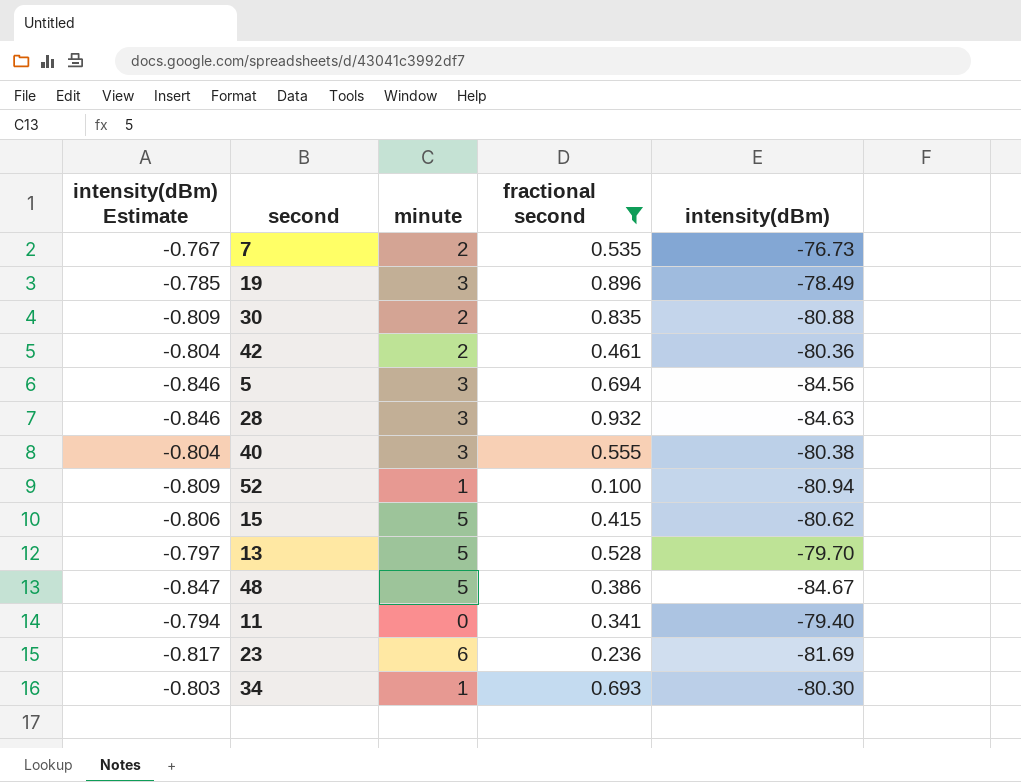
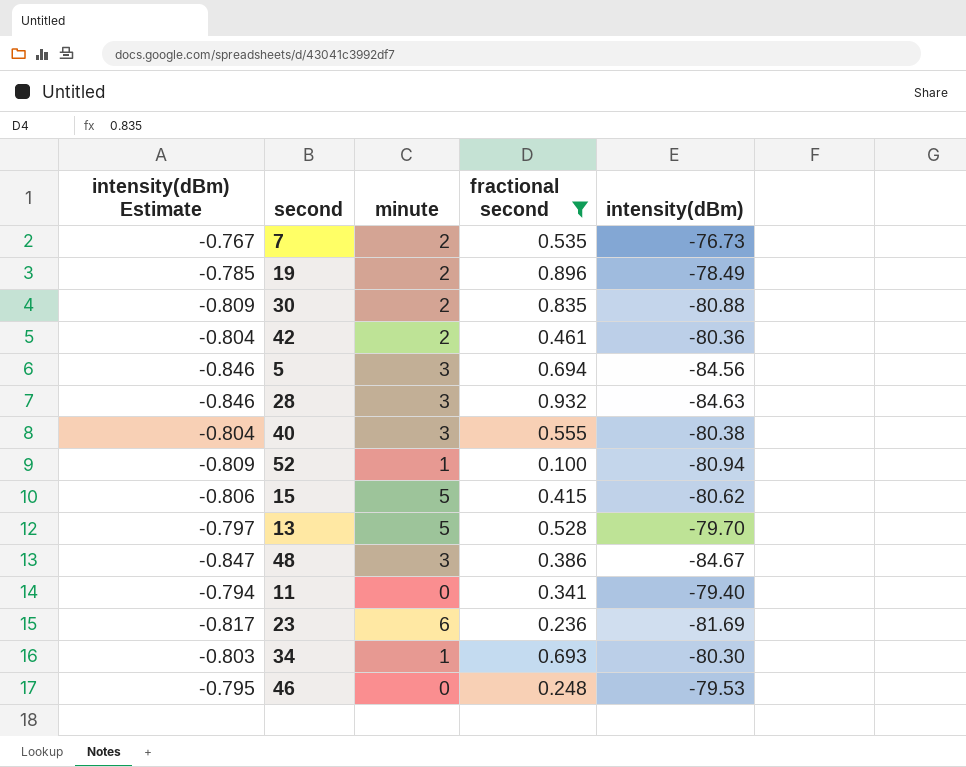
19 | minute: 3 -> 2
48 | minute: 5 -> 3
row 46: none -> -0.795 | 0 | 0.248 | -79.53

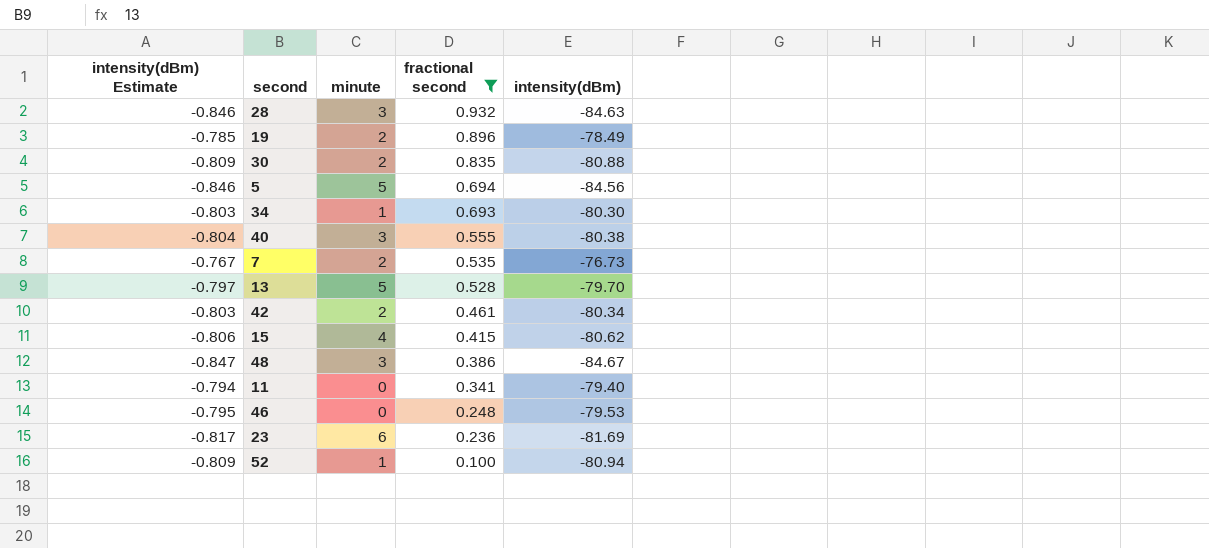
row order: none -> fractional second descending
5 | minute: 3 -> 5
42 | intensity(dBm) Estimate: -0.804 -> -0.803
42 | intensity(dBm): -80.36 -> -80.34
15 | minute: 5 -> 4

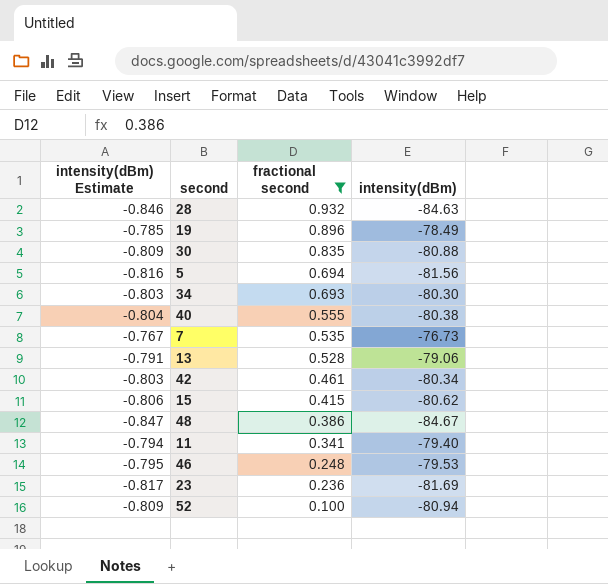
column minute | position: 3 -> none
5 | intensity(dBm) Estimate: -0.846 -> -0.816
5 | intensity(dBm): -84.56 -> -81.56
13 | intensity(dBm) Estimate: -0.797 -> -0.791
13 | intensity(dBm): -79.70 -> -79.06

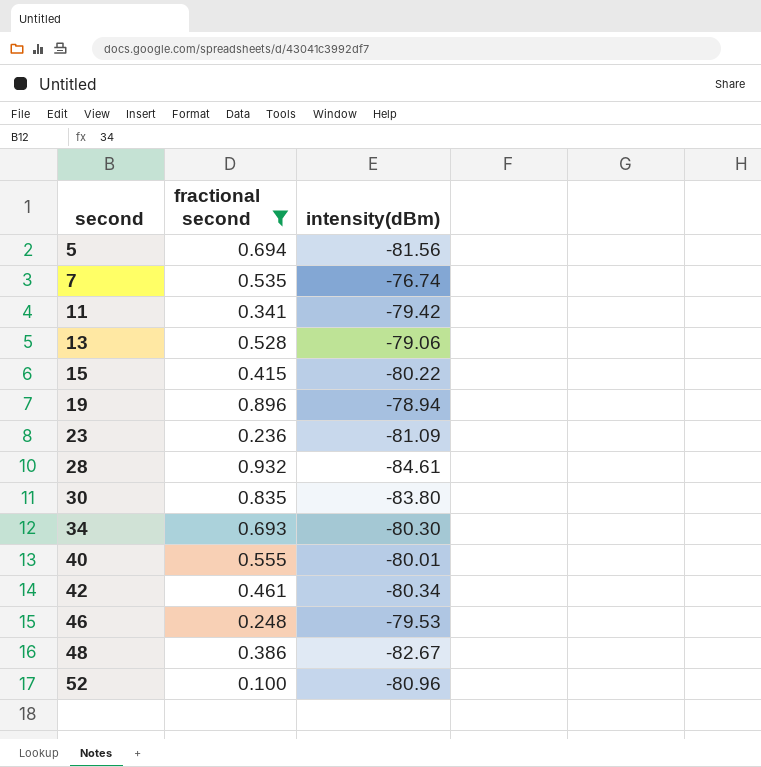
row order: fractional second descending -> second ascending
column intensity(dBm) Estimate | formula: [intensity(dBm)] * 0.01 -> none
7 | intensity(dBm): -76.73 -> -76.74
11 | intensity(dBm): -79.40 -> -79.42
15 | intensity(dBm): -80.62 -> -80.22
19 | intensity(dBm): -78.49 -> -78.94
23 | intensity(dBm): -81.69 -> -81.09
28 | intensity(dBm): -84.63 -> -84.61
30 | intensity(dBm): -80.88 -> -83.80
40 | intensity(dBm): -80.38 -> -80.01
48 | intensity(dBm): -84.67 -> -82.67
52 | intensity(dBm): -80.94 -> -80.96

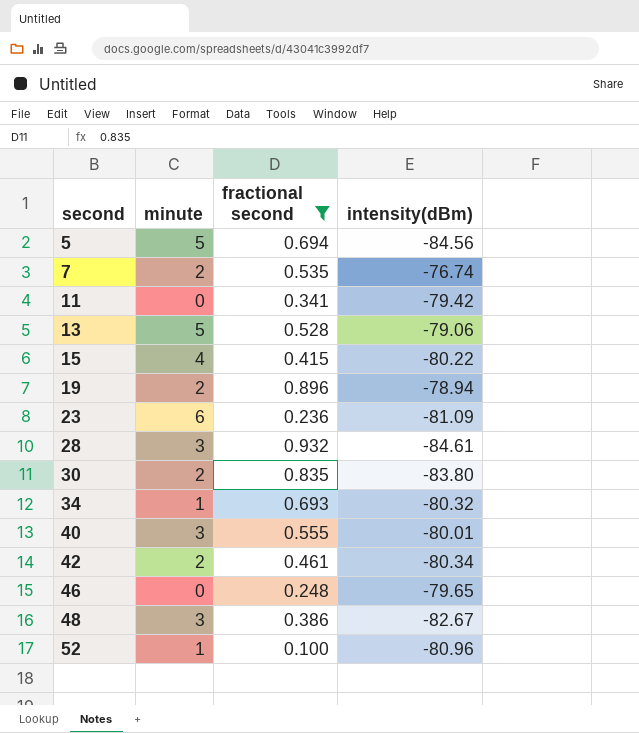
column minute | position: none -> 2
5 | intensity(dBm): -81.56 -> -84.56
34 | intensity(dBm): -80.30 -> -80.32
46 | intensity(dBm): -79.53 -> -79.65

